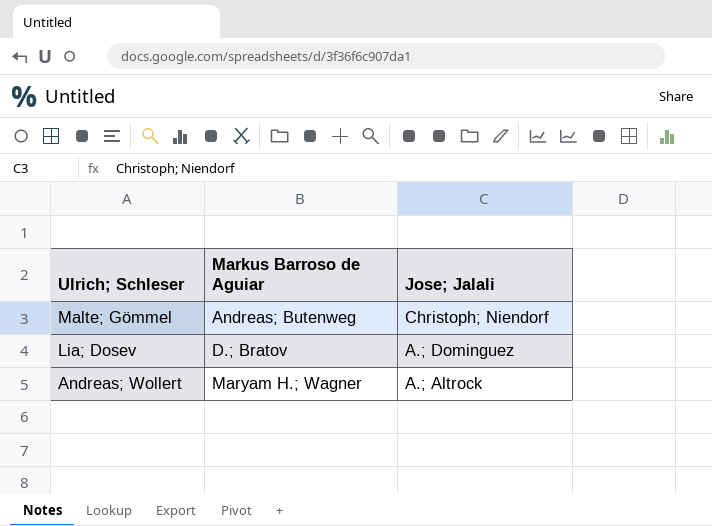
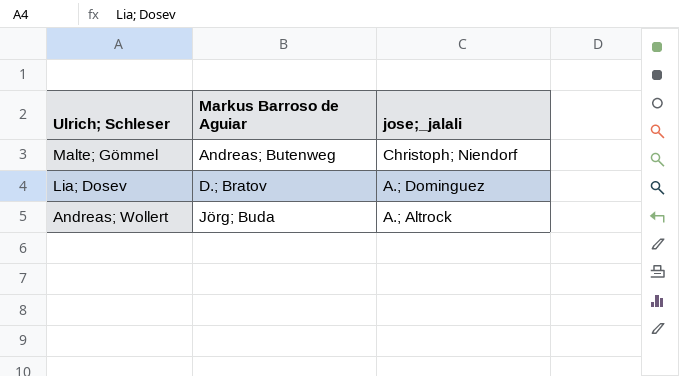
column name: Jose; Jalali -> jose;_jalali
Andreas; Wollert | Markus Barroso de Aguiar: Maryam H.; Wagner -> Jörg; Buda

